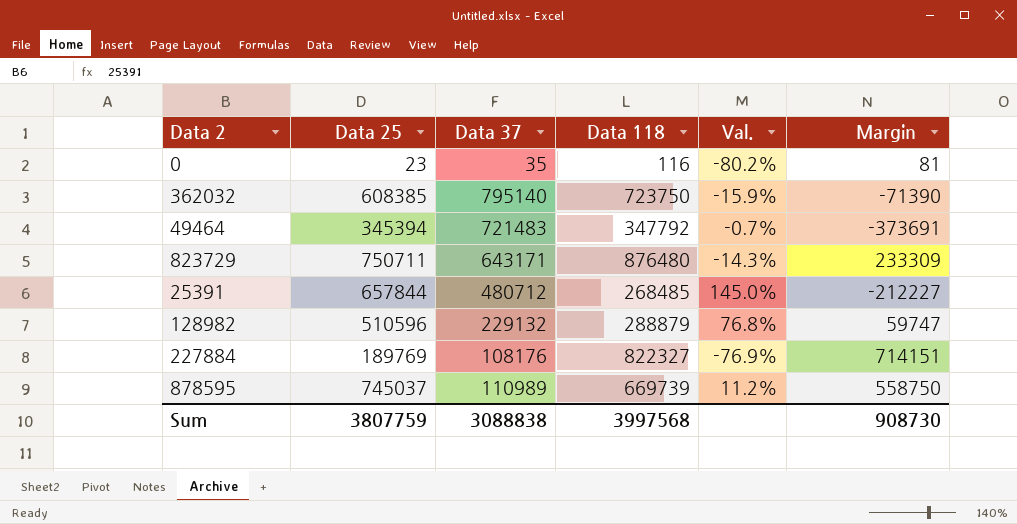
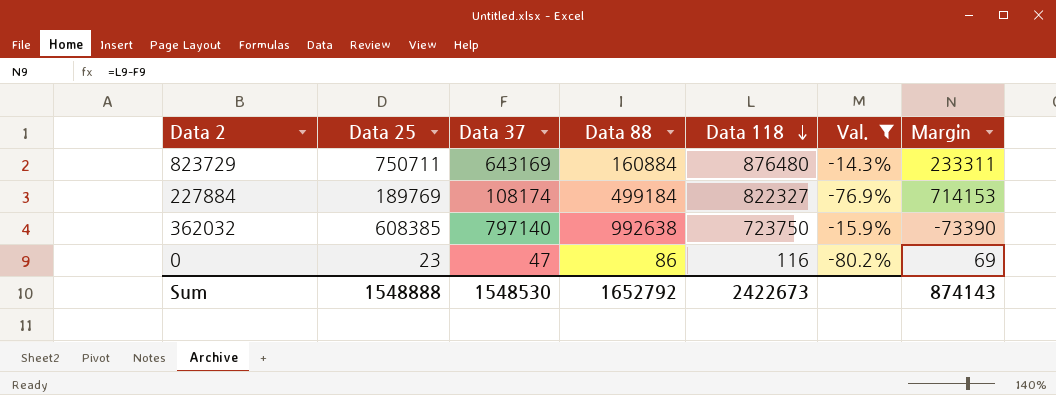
filter: none -> Val. <= -14.3%
row order: none -> Data 118 descending
column Data 88 | position: none -> 4
823729 | Data 37: 643171 -> 643169
823729 | Margin: 233309 -> 233311
227884 | Data 37: 108176 -> 108174
227884 | Margin: 714151 -> 714153
362032 | Data 37: 795140 -> 797140
362032 | Margin: -71390 -> -73390
0 | Data 37: 35 -> 47
0 | Margin: 81 -> 69
Sum | Data 25: 3807759 -> 1548888
Sum | Data 37: 3088838 -> 1548530
Sum | Data 118: 3997568 -> 2422673
Sum | Margin: 908730 -> 874143

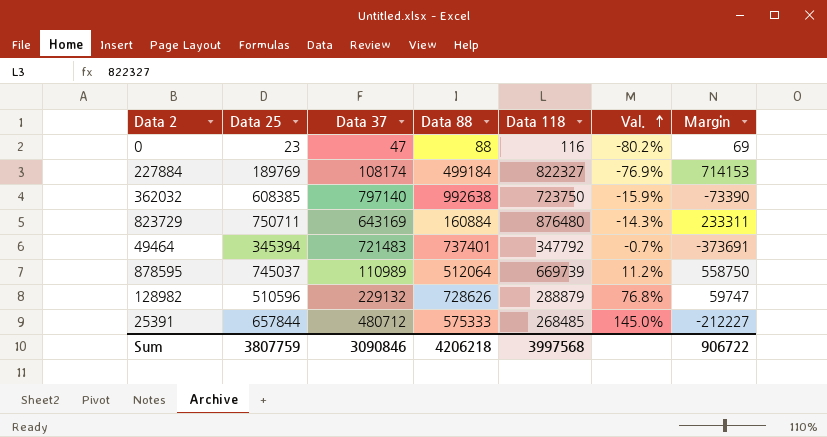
filter: Val. <= -14.3% -> none
row order: Data 118 descending -> Val. ascending
0 | Data 88: 86 -> 88
Sum | Data 25: 1548888 -> 3807759
Sum | Data 37: 1548530 -> 3090846
Sum | Data 88: 1652792 -> 4206218
Sum | Data 118: 2422673 -> 3997568
Sum | Margin: 874143 -> 906722

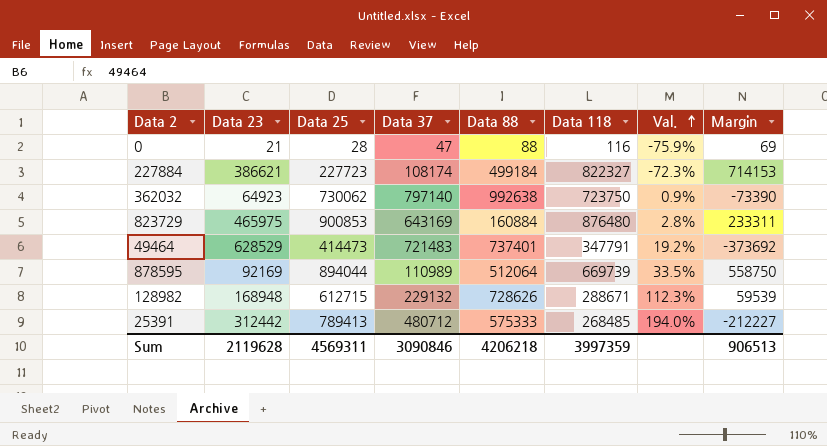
column Data 23 | position: none -> 2
0 | Data 25: 23 -> 28
0 | Val.: -80.2% -> -75.9%
227884 | Data 25: 189769 -> 227723
227884 | Val.: -76.9% -> -72.3%
362032 | Data 25: 608385 -> 730062
362032 | Val.: -15.9% -> 0.9%
823729 | Data 25: 750711 -> 900853
823729 | Val.: -14.3% -> 2.8%
49464 | Data 25: 345394 -> 414473
49464 | Data 118: 347792 -> 347791
49464 | Val.: -0.7% -> 19.2%
49464 | Margin: -373691 -> -373692
878595 | Data 25: 745037 -> 894044
878595 | Val.: 11.2% -> 33.5%
128982 | Data 25: 510596 -> 612715
128982 | Data 118: 288879 -> 288671
128982 | Val.: 76.8% -> 112.3%
128982 | Margin: 59747 -> 59539
25391 | Data 25: 657844 -> 789413
25391 | Val.: 145.0% -> 194.0%
Sum | Data 25: 3807759 -> 4569311
Sum | Data 118: 3997568 -> 3997359
Sum | Margin: 906722 -> 906513

